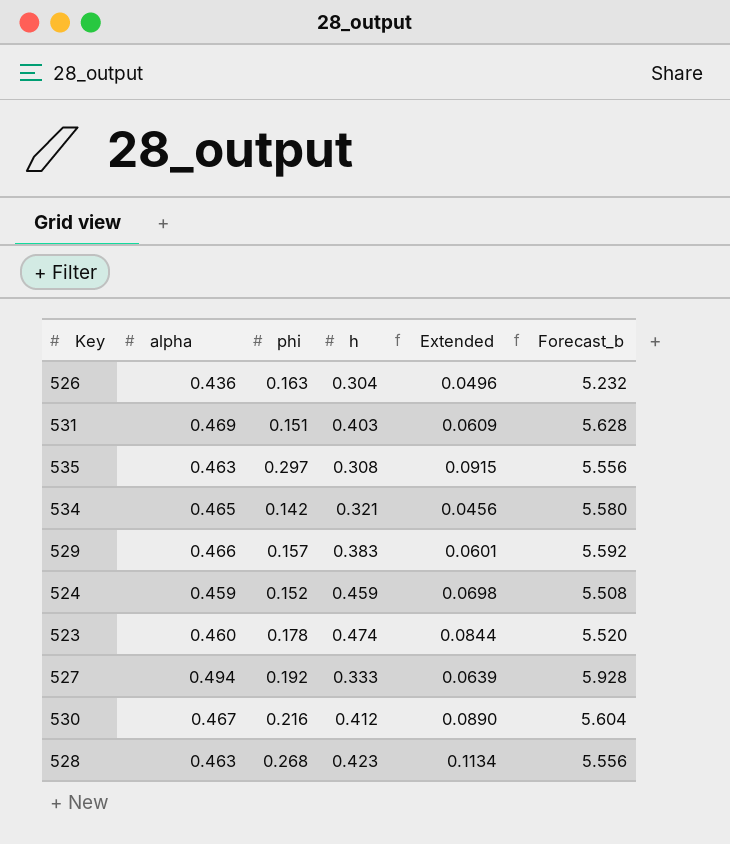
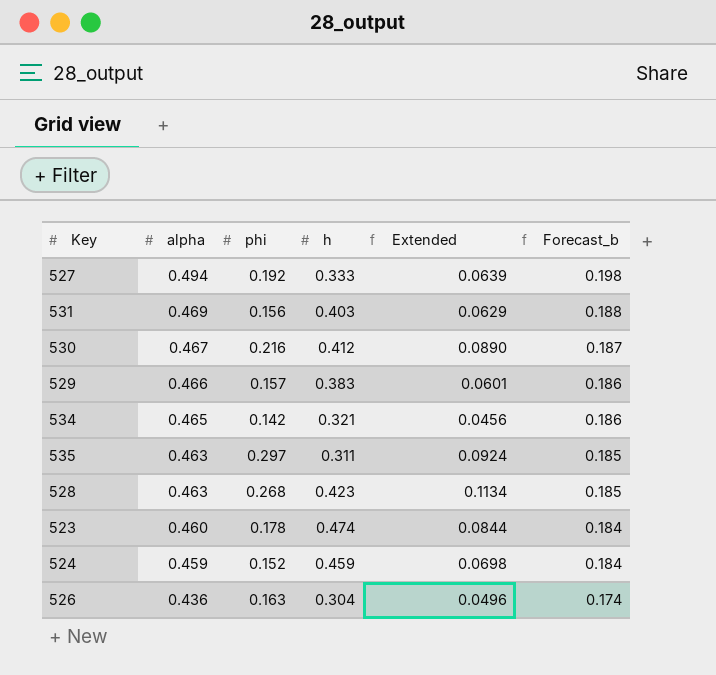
row order: none -> alpha descending
column Forecast_b | formula: [alpha] * 12 -> [alpha] * 0.4
531 | phi: 0.151 -> 0.156
531 | Extended: 0.0609 -> 0.0629
535 | h: 0.308 -> 0.311
535 | Extended: 0.0915 -> 0.0924

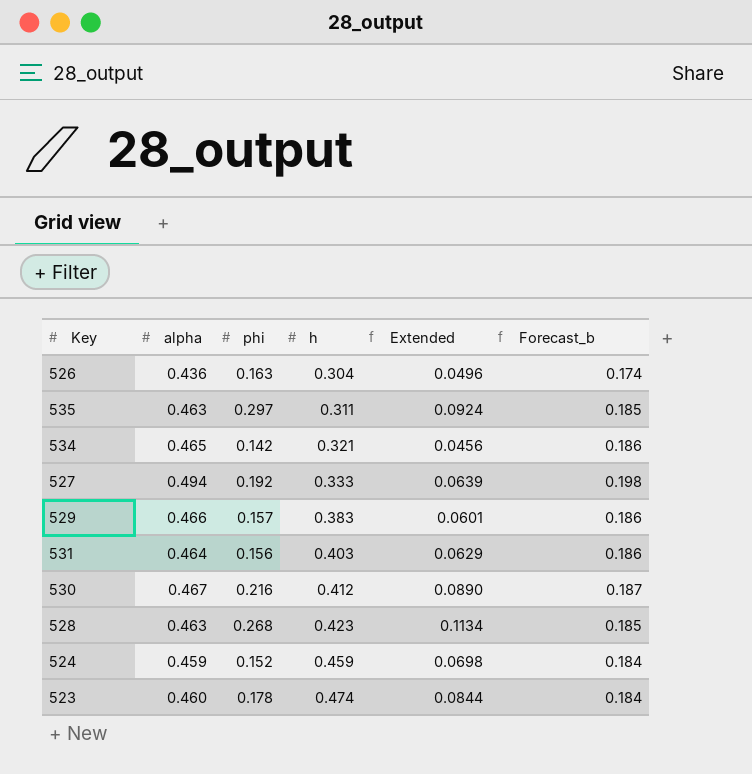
row order: alpha descending -> h ascending
531 | alpha: 0.469 -> 0.464
531 | Forecast_b: 0.188 -> 0.186

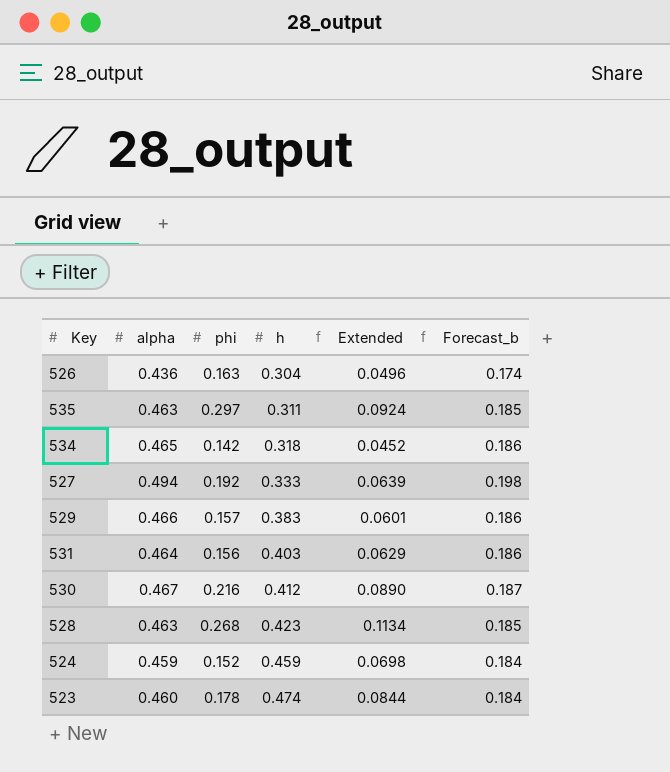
534 | h: 0.321 -> 0.318
534 | Extended: 0.0456 -> 0.0452

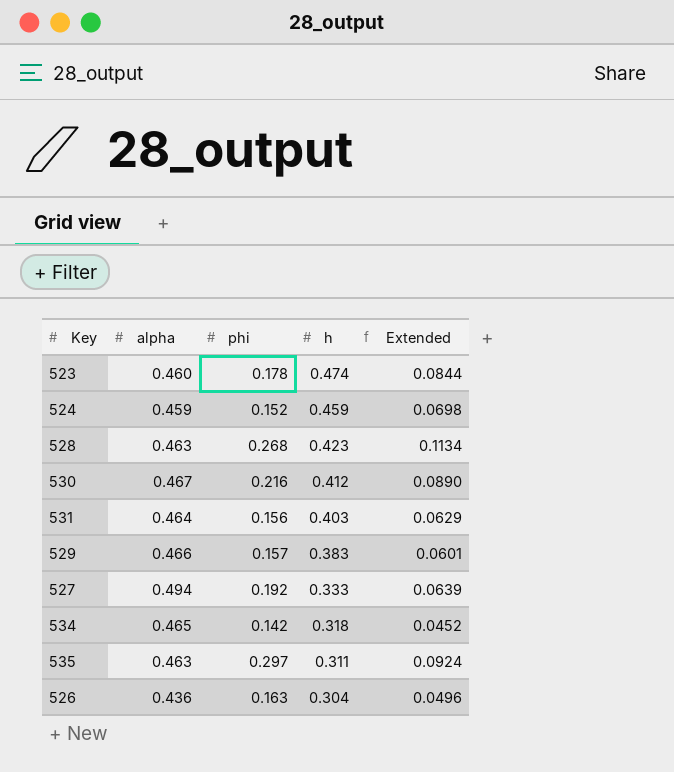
row order: h ascending -> h descending
column Forecast_b | formula: [alpha] * 0.4 -> none

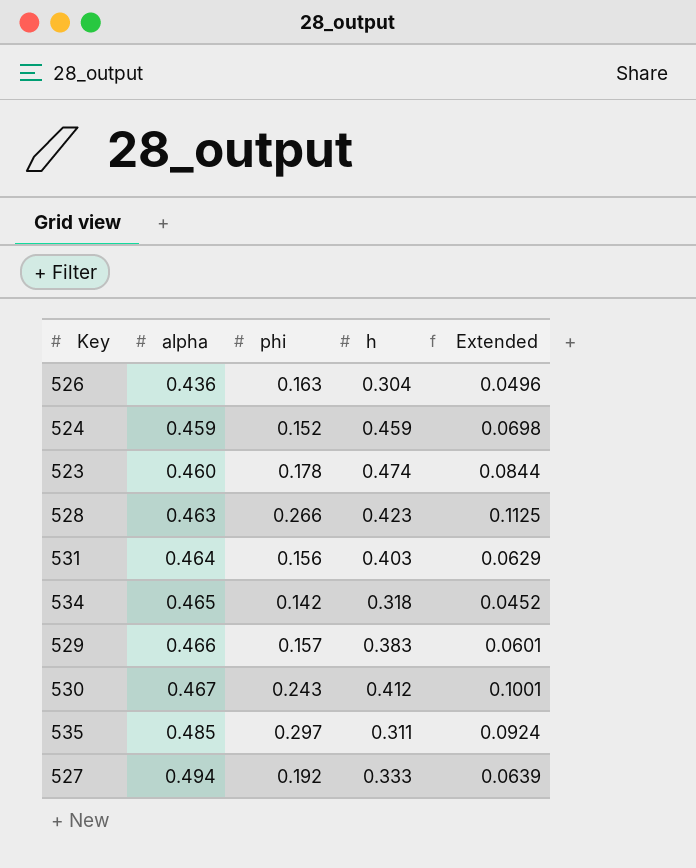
row order: h descending -> alpha ascending
528 | phi: 0.268 -> 0.266
528 | Extended: 0.1134 -> 0.1125
530 | phi: 0.216 -> 0.243
530 | Extended: 0.0890 -> 0.1001
535 | alpha: 0.463 -> 0.485

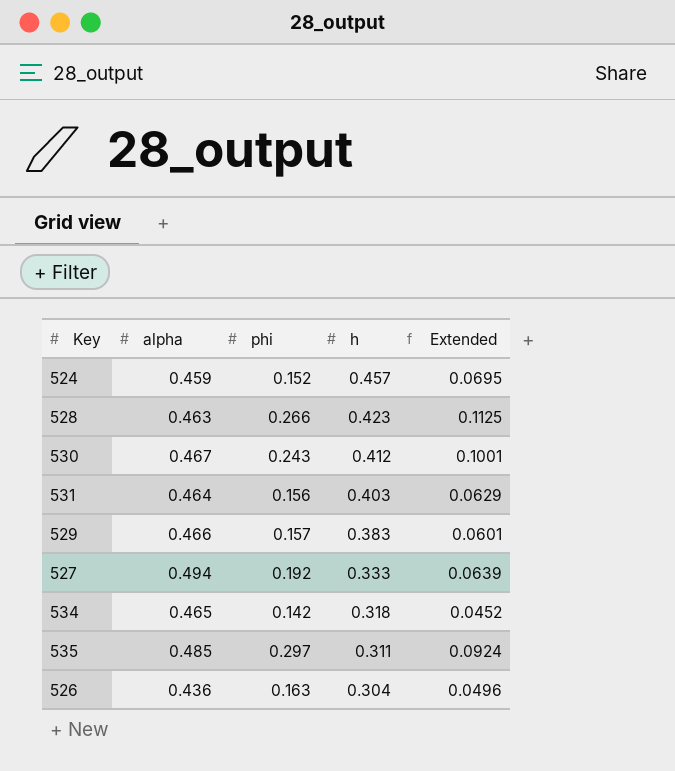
row order: alpha ascending -> h descending
row 523: 0.460 | 0.178 | 0.474 | 0.0844 -> none
524 | h: 0.459 -> 0.457
524 | Extended: 0.0698 -> 0.0695

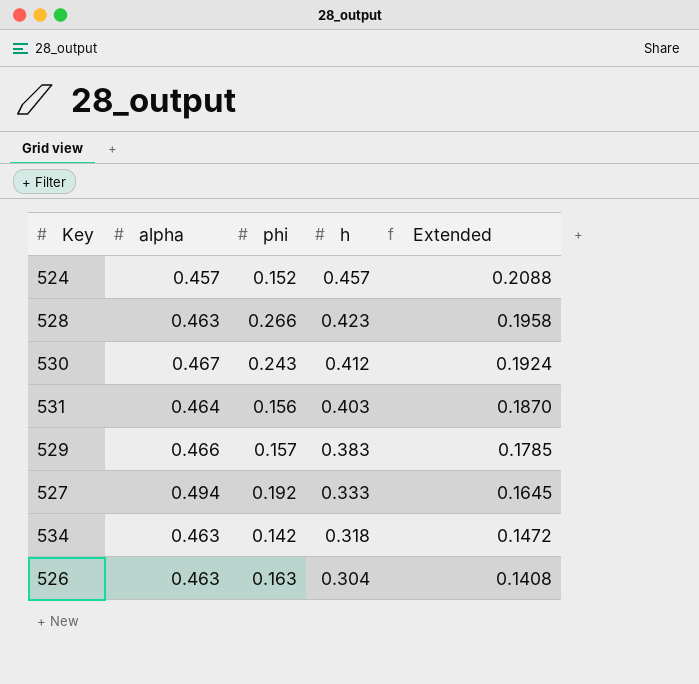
column Extended | formula: [phi] * [h] -> [alpha] * [h]
row 535: 0.485 | 0.297 | 0.311 | 0.0924 -> none
524 | alpha: 0.459 -> 0.457
534 | alpha: 0.465 -> 0.463
526 | alpha: 0.436 -> 0.463

